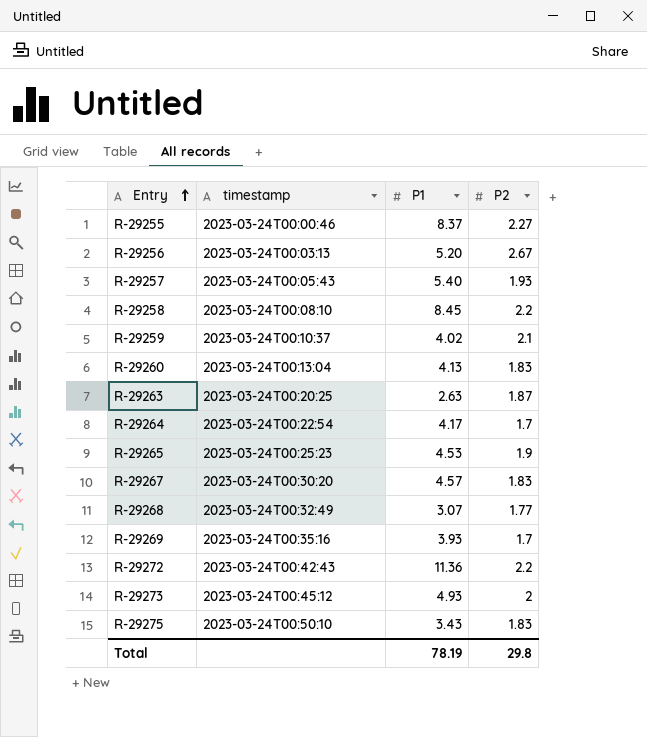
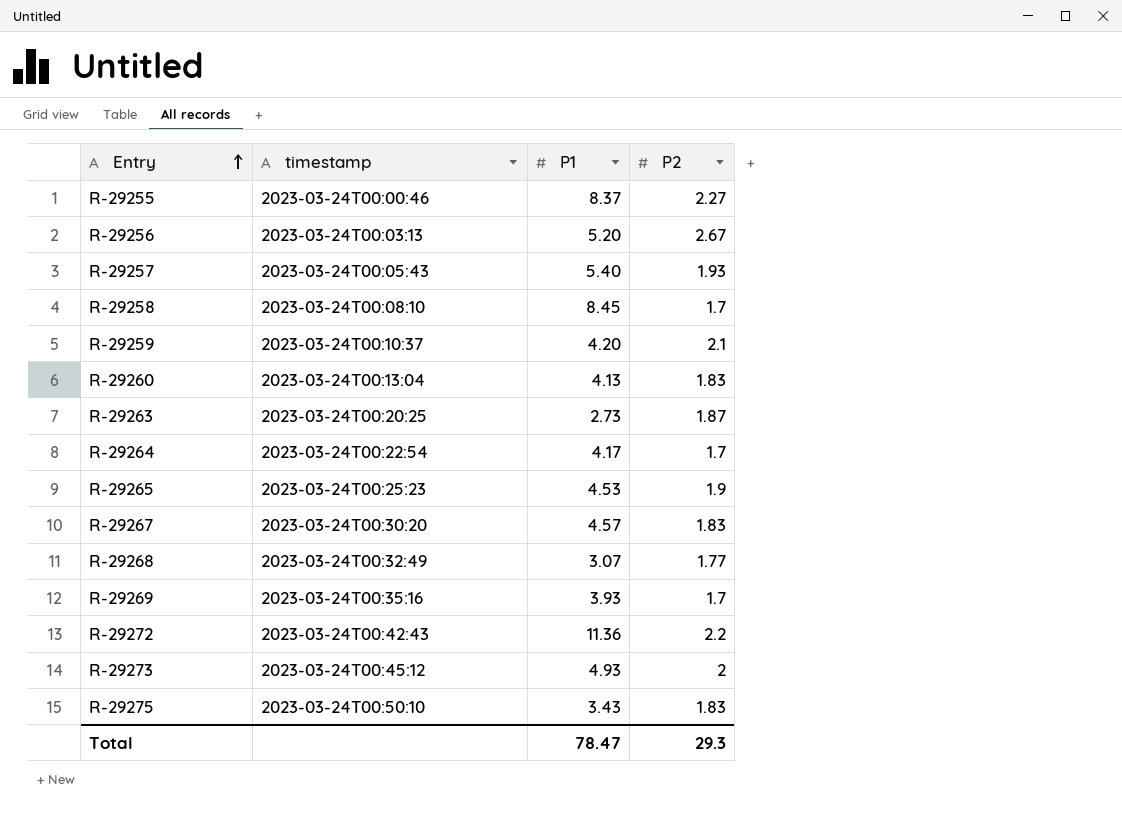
R-29258 | P2: 2.2 -> 1.7
R-29259 | P1: 4.02 -> 4.20
R-29263 | P1: 2.63 -> 2.73
Total | P1: 78.19 -> 78.47
Total | P2: 29.8 -> 29.3

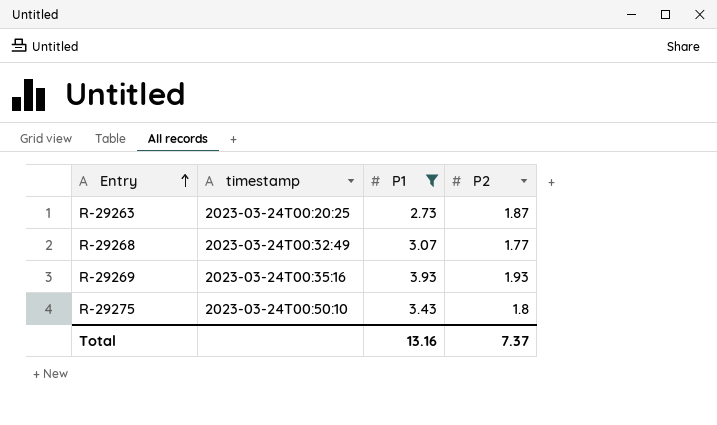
filter: none -> P1 <= 3.93
R-29269 | P2: 1.7 -> 1.93
R-29275 | P2: 1.83 -> 1.8
Total | P1: 78.47 -> 13.16
Total | P2: 29.3 -> 7.37

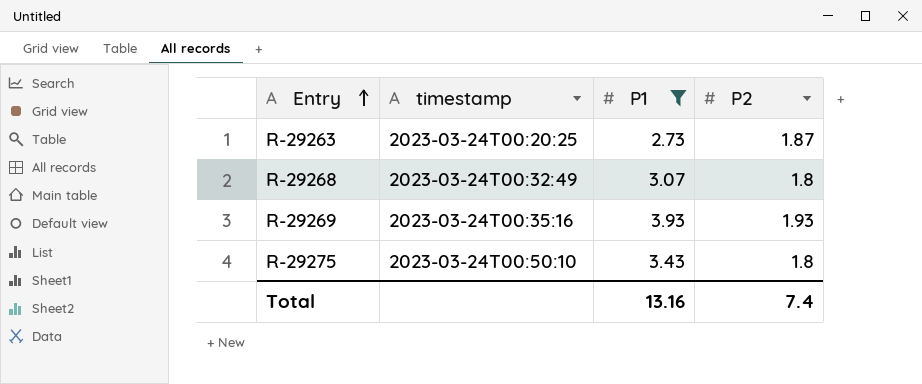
R-29268 | P2: 1.77 -> 1.8
Total | P2: 7.37 -> 7.4

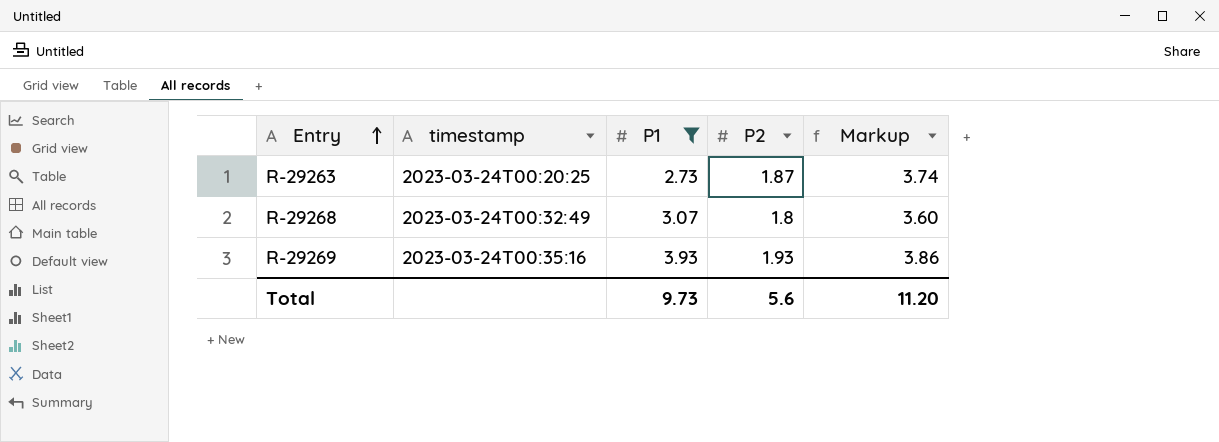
column Markup | formula: none -> [P2] * 2
row R-29275: 2023-03-24T00:50:10 | 3.43 | 1.8 -> none
Total | P1: 13.16 -> 9.73
Total | P2: 7.4 -> 5.6

